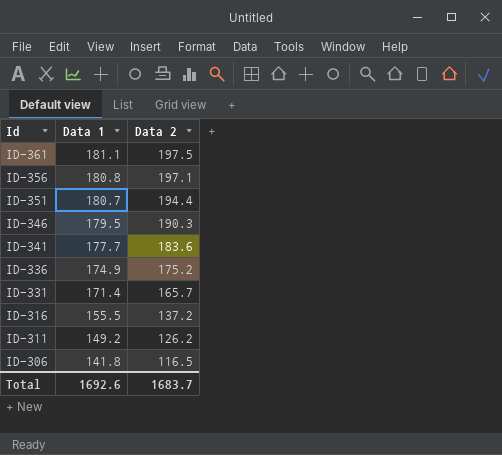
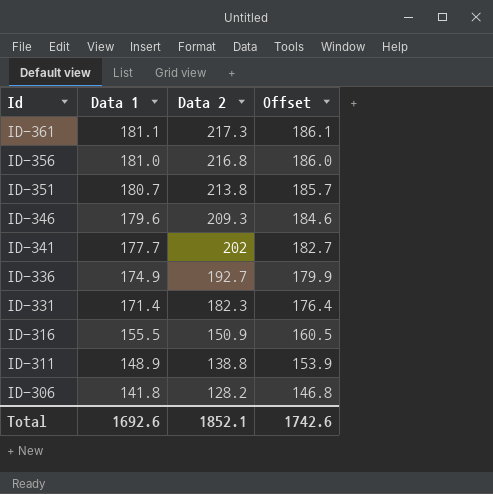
column Offset | formula: none -> [Data 1] + 5
ID-361 | Data 2: 197.5 -> 217.3
ID-356 | Data 1: 180.8 -> 181.0
ID-356 | Data 2: 197.1 -> 216.8
ID-351 | Data 2: 194.4 -> 213.8
ID-346 | Data 1: 179.5 -> 179.6
ID-346 | Data 2: 190.3 -> 209.3
ID-341 | Data 2: 183.6 -> 202
ID-336 | Data 2: 175.2 -> 192.7
ID-331 | Data 2: 165.7 -> 182.3
ID-316 | Data 2: 137.2 -> 150.9
ID-311 | Data 1: 149.2 -> 148.9
ID-311 | Data 2: 126.2 -> 138.8
ID-306 | Data 2: 116.5 -> 128.2
Total | Data 2: 1683.7 -> 1852.1

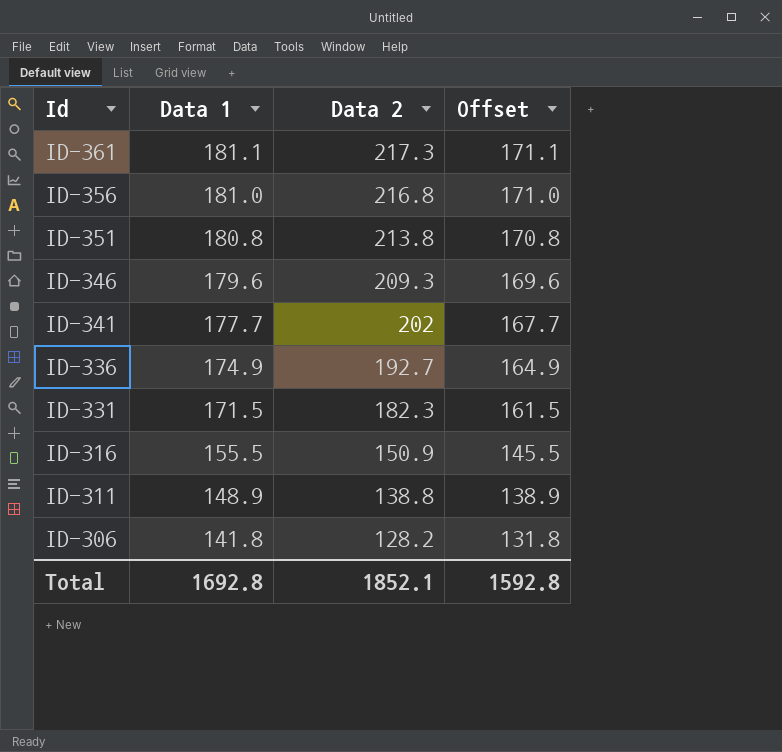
column Offset | formula: [Data 1] + 5 -> [Data 1] - 10
ID-351 | Data 1: 180.7 -> 180.8
ID-331 | Data 1: 171.4 -> 171.5
Total | Data 1: 1692.6 -> 1692.8
Total | Offset: 1742.6 -> 1592.8

